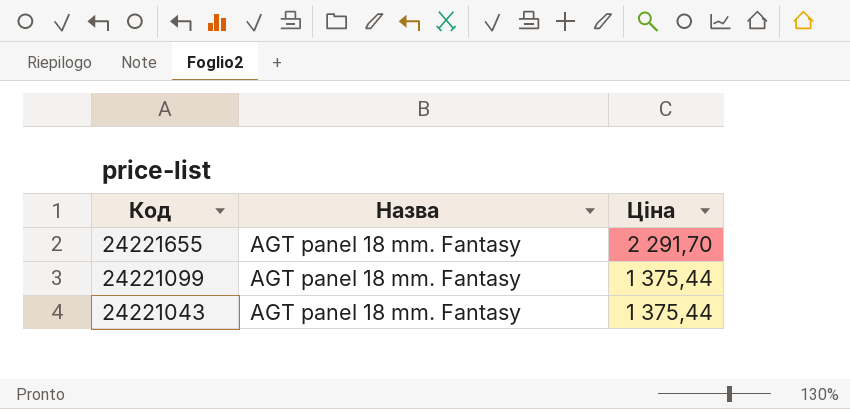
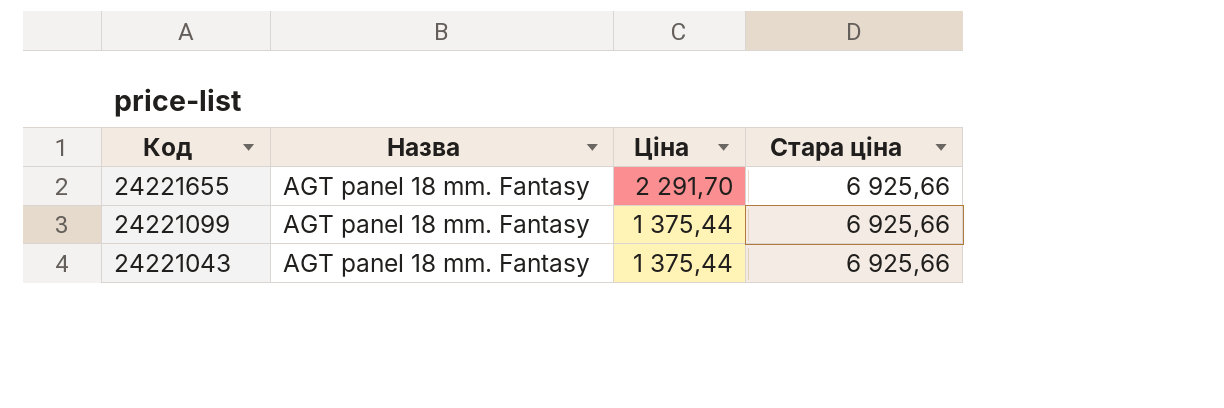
column Стара ціна | position: none -> 4

